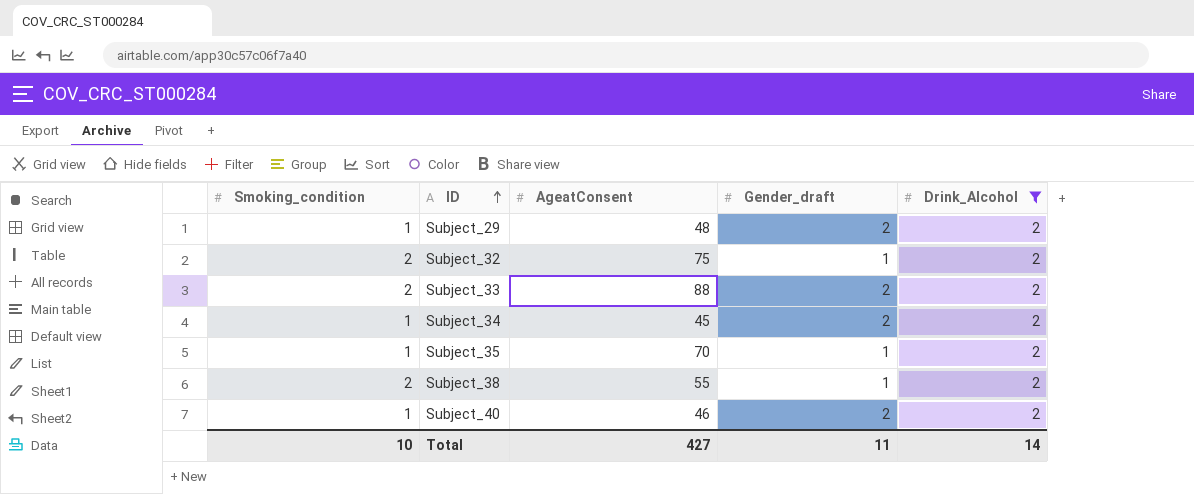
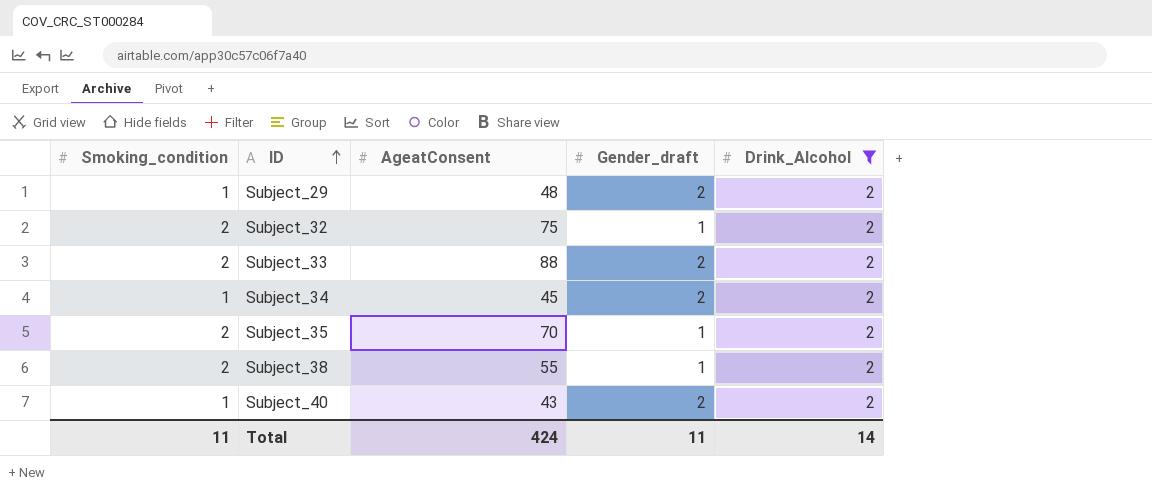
Subject_35 | Smoking_condition: 1 -> 2
Subject_40 | AgeatConsent: 46 -> 43
Total | Smoking_condition: 10 -> 11
Total | AgeatConsent: 427 -> 424

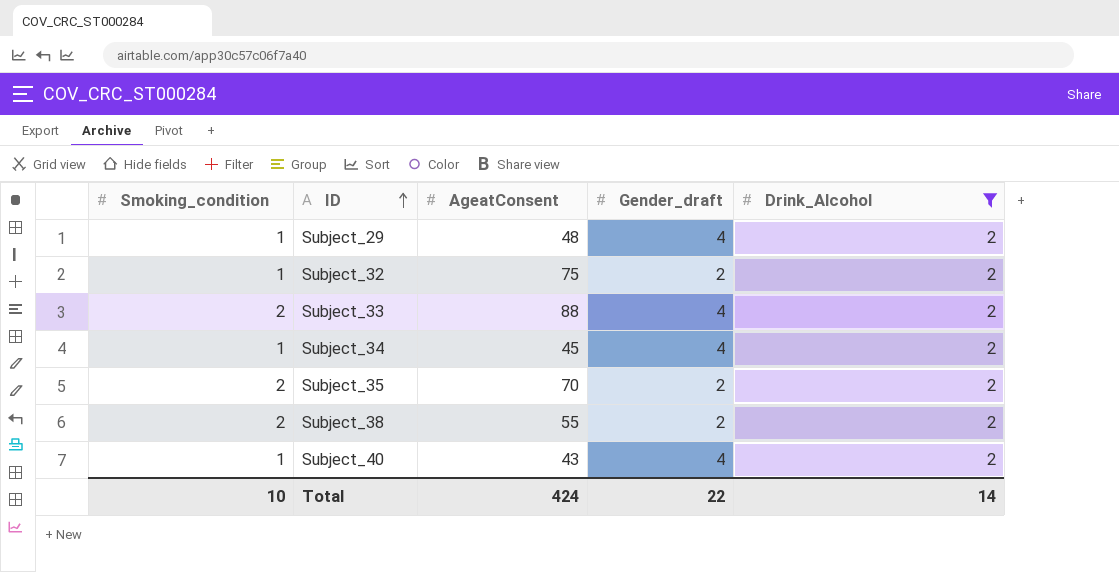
Subject_29 | Gender_draft: 2 -> 4
Subject_32 | Smoking_condition: 2 -> 1
Subject_32 | Gender_draft: 1 -> 2
Subject_33 | Gender_draft: 2 -> 4
Subject_34 | Gender_draft: 2 -> 4
Subject_35 | Gender_draft: 1 -> 2
Subject_38 | Gender_draft: 1 -> 2
Subject_40 | Gender_draft: 2 -> 4
Total | Smoking_condition: 11 -> 10
Total | Gender_draft: 11 -> 22

